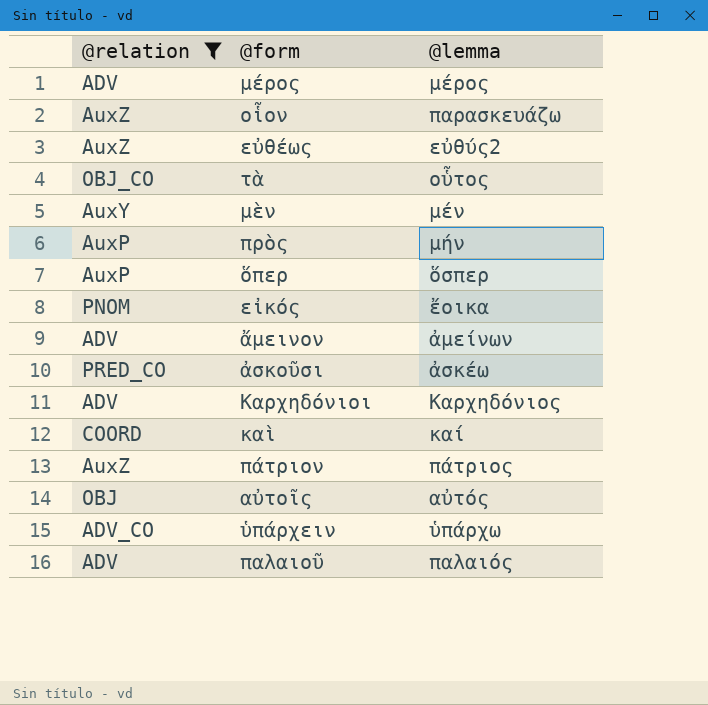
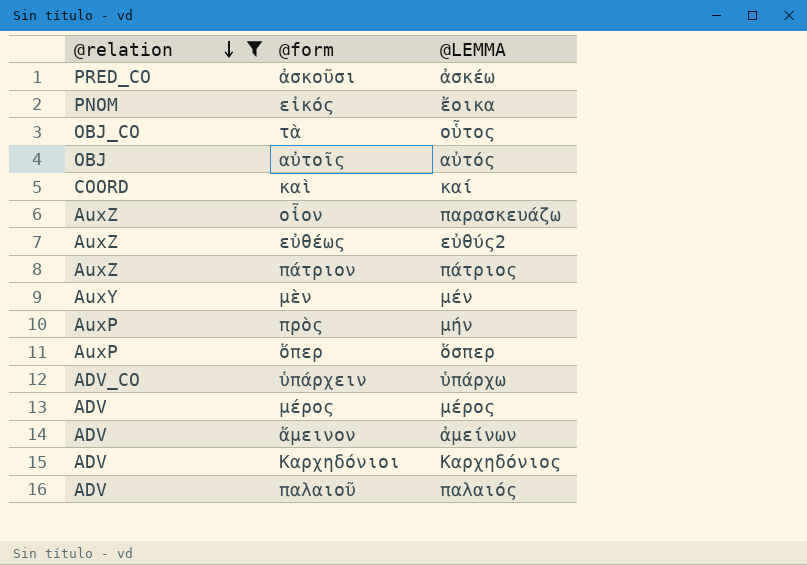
row order: none -> @relation descending
column name: @lemma -> @LEMMA

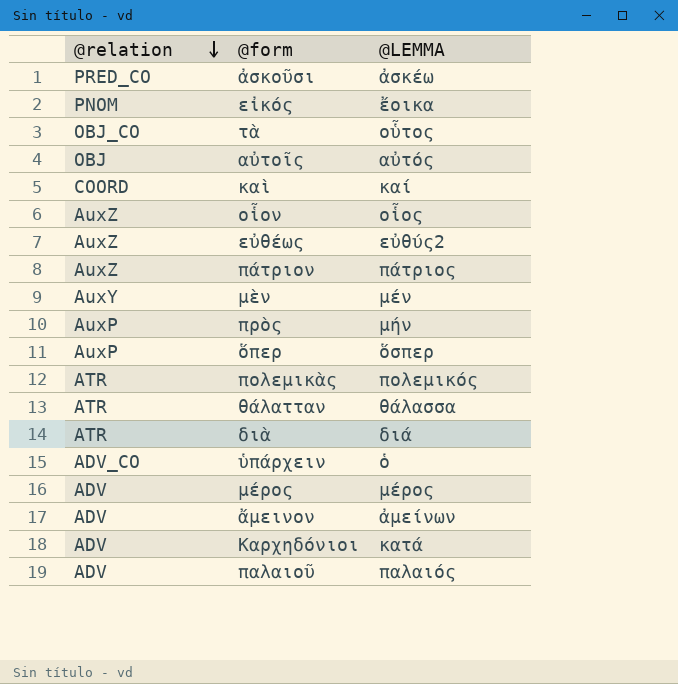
filter: @relation != ATR -> none
οἷον | @LEMMA: παρασκευάζω -> οἷος
ὑπάρχειν | @LEMMA: ὑπάρχω -> ὁ
Καρχηδόνιοι | @LEMMA: Καρχηδόνιος -> κατά

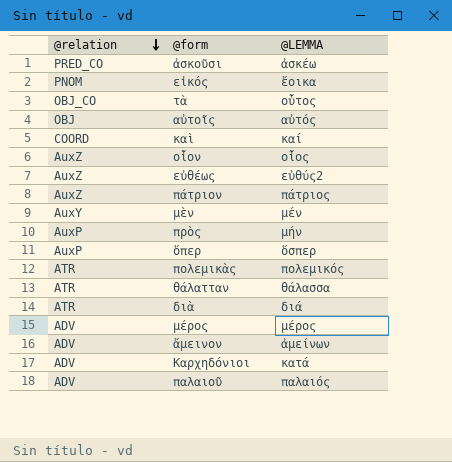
row ὑπάρχειν: ADV_CO | ὁ -> none

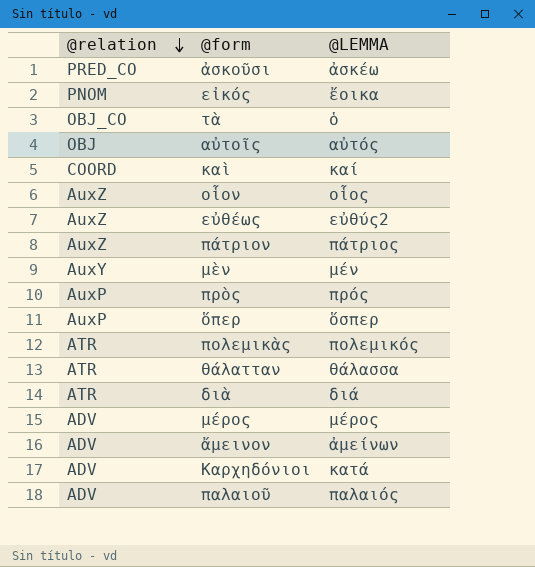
τὰ | @LEMMA: οὗτος -> ὁ
πρὸς | @LEMMA: μήν -> πρός

